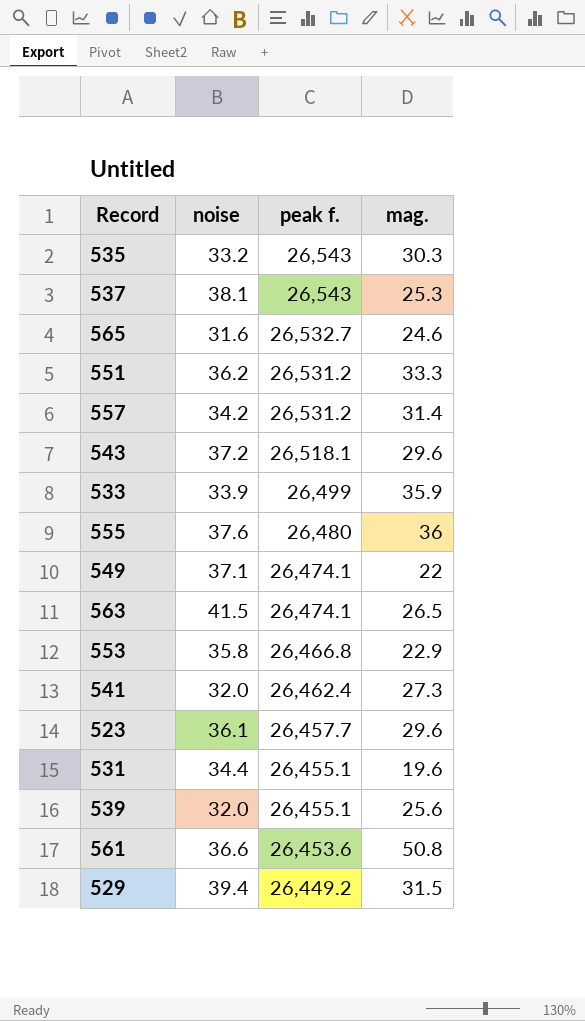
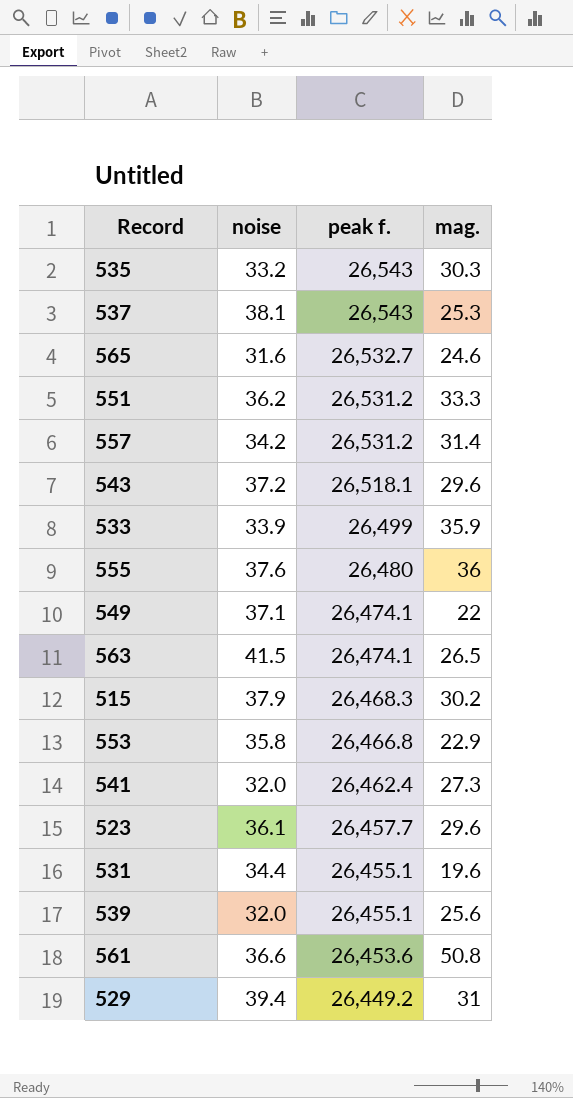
row 515: none -> 37.9 | 26,468.3 | 30.2
529 | mag.: 31.5 -> 31

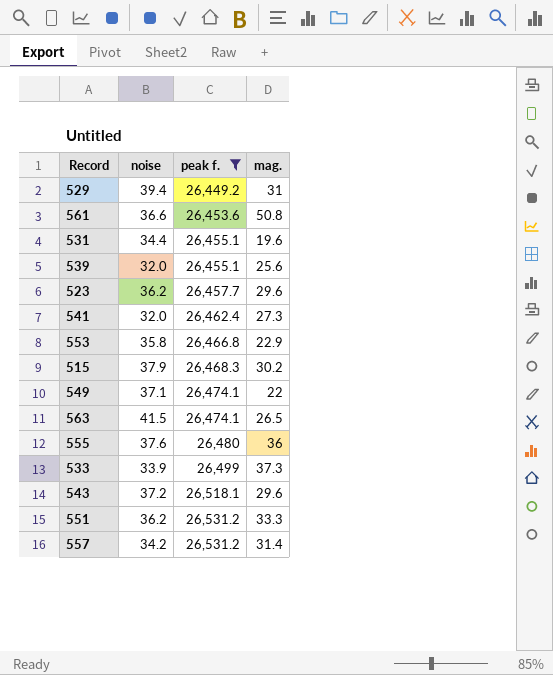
filter: none -> peak f. <= 26,531.2
row order: peak f. descending -> peak f. ascending
523 | noise: 36.1 -> 36.2
533 | mag.: 35.9 -> 37.3

